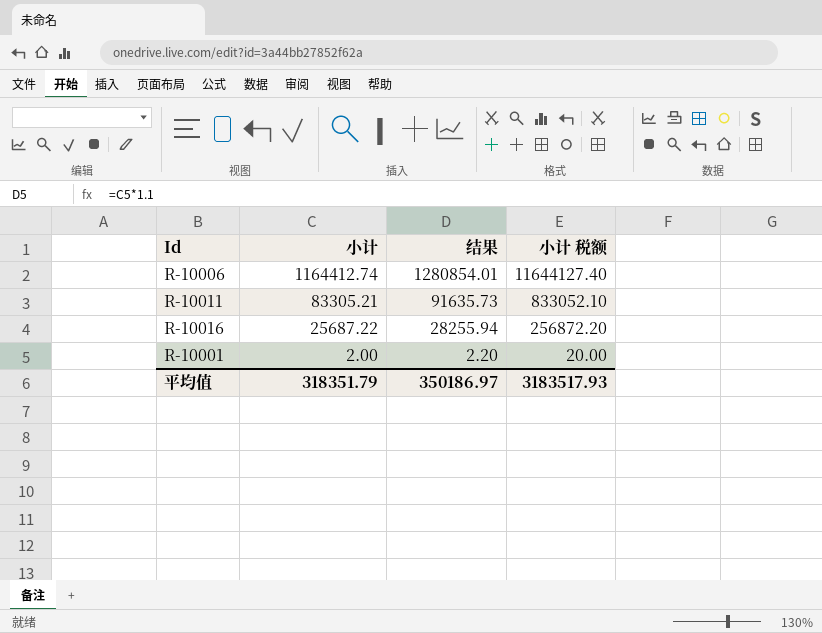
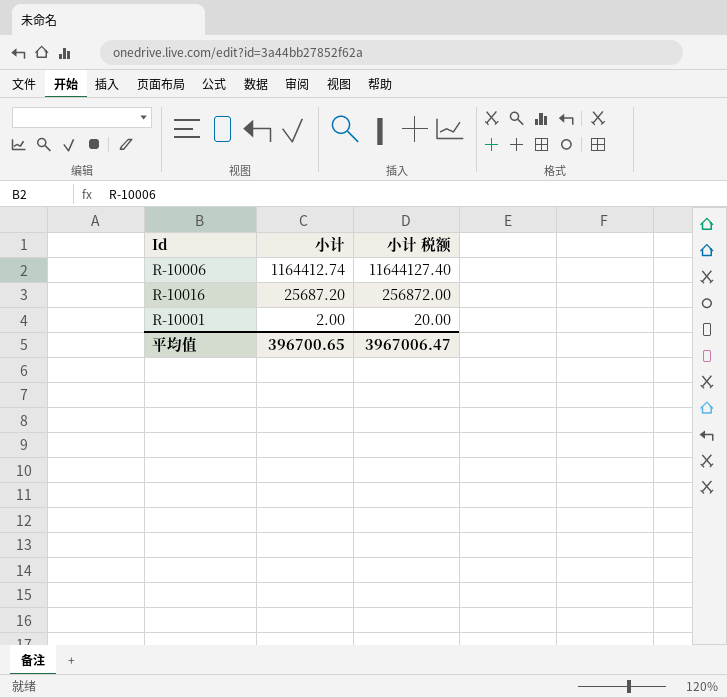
column 结果 | formula: [小计] * 1.1 -> none
row R-10011: 83305.21 | 91635.73 | 833052.10 -> none
R-10016 | 小计: 25687.22 -> 25687.20
R-10016 | 小计 税额: 256872.20 -> 256872.00
平均值 | 小计: 318351.79 -> 396700.65
平均值 | 小计 税额: 3183517.93 -> 3967006.47

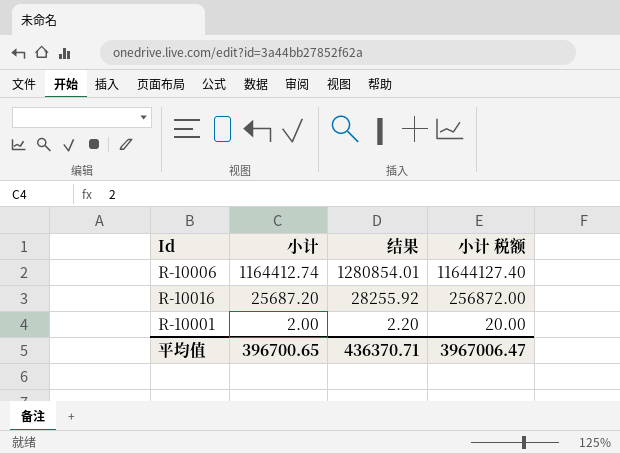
column 结果 | formula: none -> [小计] * 1.1

